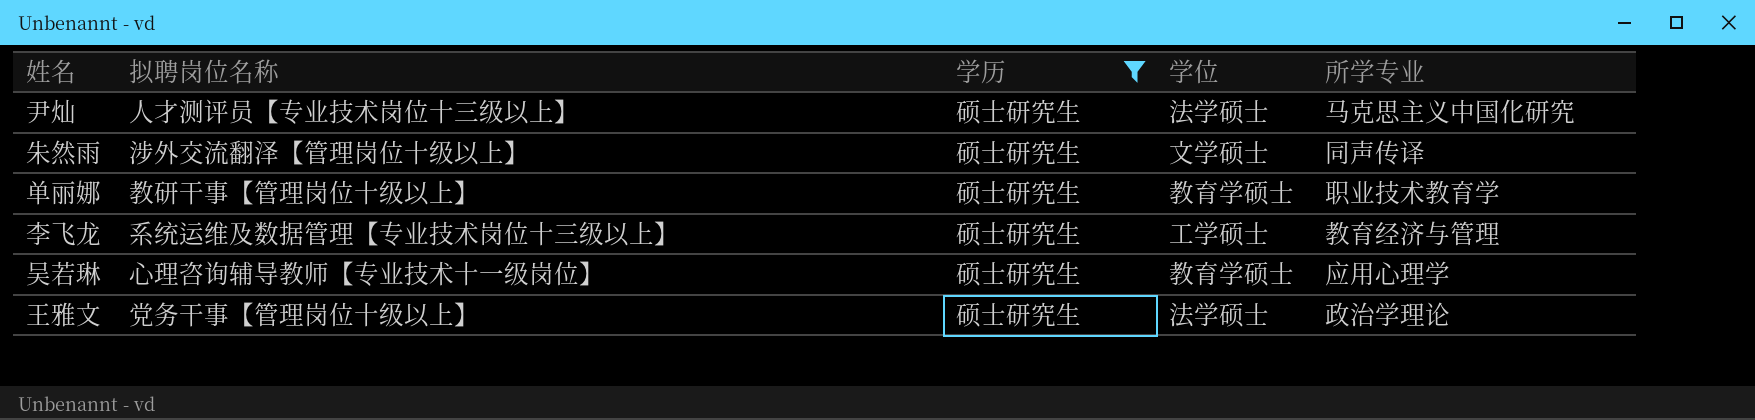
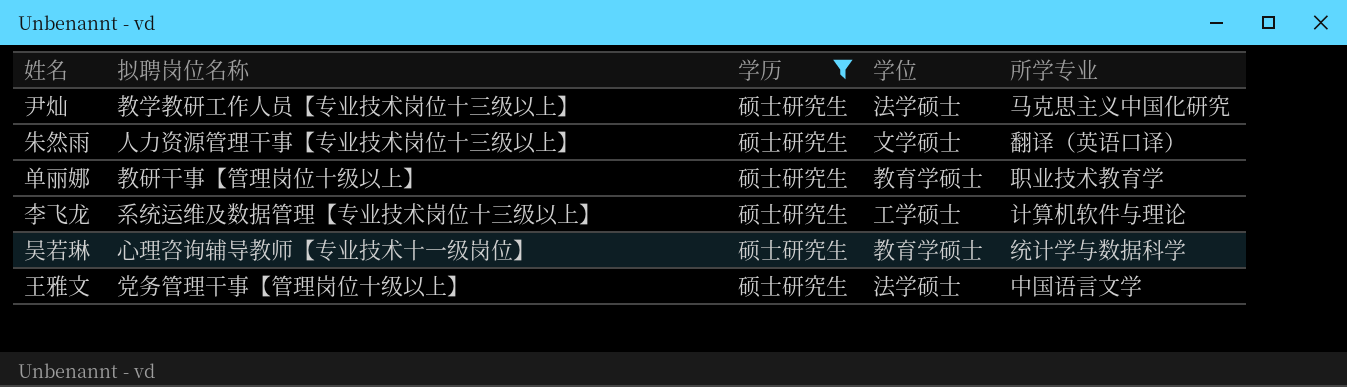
尹灿 | 拟聘岗位名称: 人才测评员【专业技术岗位十三级以上】 -> 教学教研工作人员【专业技术岗位十三级以上】
朱然雨 | 拟聘岗位名称: 涉外交流翻泽【管理岗位十级以上】 -> 人力资源管理干事【专业技术岗位十三级以上】
朱然雨 | 所学专业: 同声传译 -> 翻译（英语口译）
李飞龙 | 所学专业: 教育经济与管理 -> 计算机软件与理论
吴若琳 | 所学专业: 应用心理学 -> 统计学与数据科学
王雅文 | 拟聘岗位名称: 党务干事【管理岗位十级以上】 -> 党务管理干事【管理岗位十级以上】
王雅文 | 所学专业: 政治学理论 -> 中国语言文学

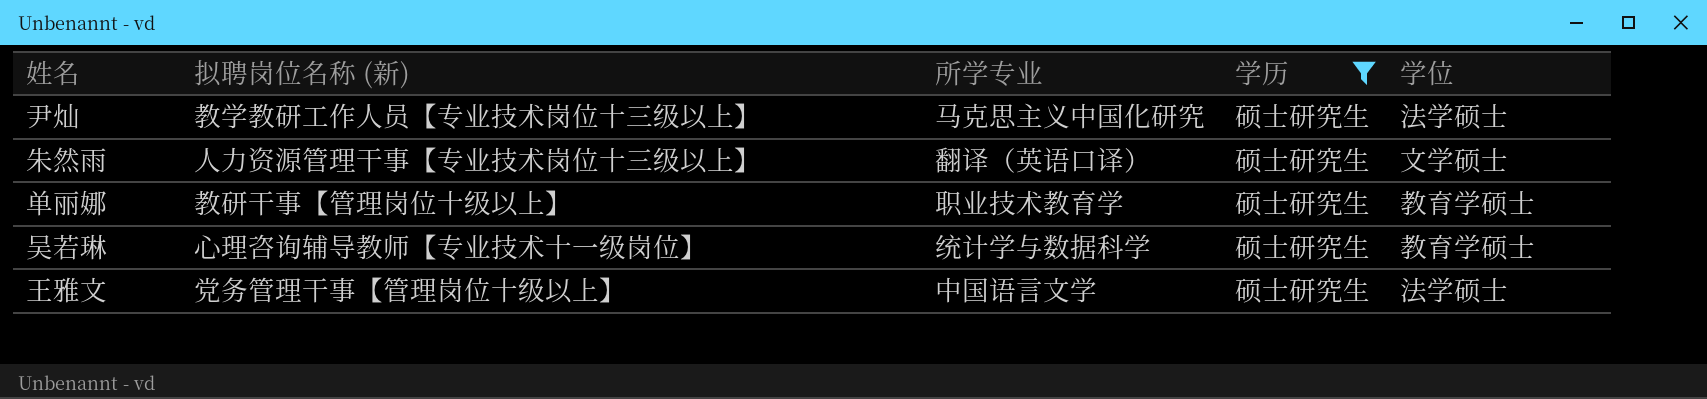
column name: 拟聘岗位名称 -> 拟聘岗位名称 (新)
column 所学专业 | position: 5 -> 3
row 李飞龙: 系统运维及数据管理【专业技术岗位十三级以上】 | 硕士研究生 | 工学硕士 | 计算机软件与理论 -> none

